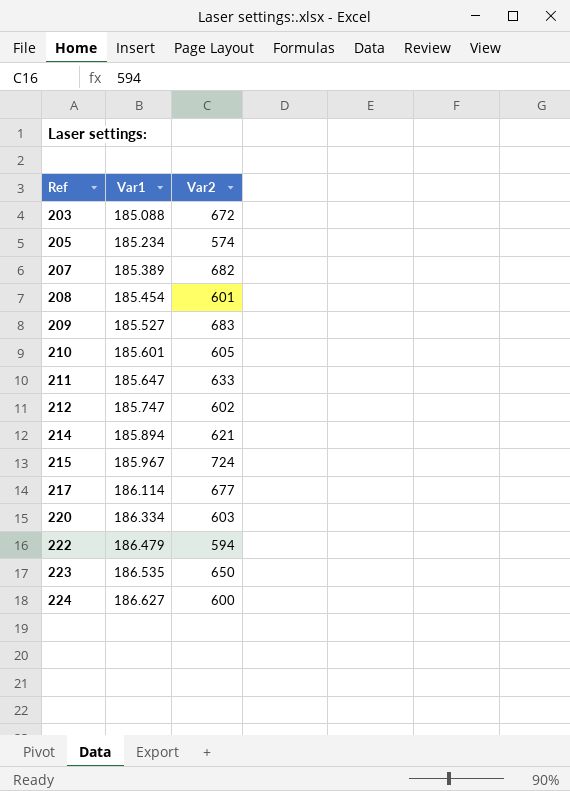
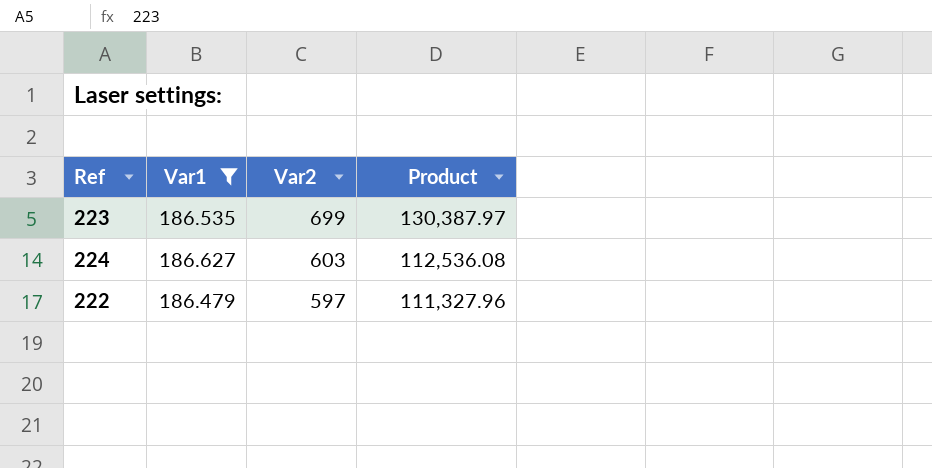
filter: none -> Var1 >= 186.479
row order: Ref ascending -> Var2 descending
column Product | formula: none -> [Var1] * [Var2]
223 | Var2: 650 -> 699
224 | Var2: 600 -> 603
222 | Var2: 594 -> 597

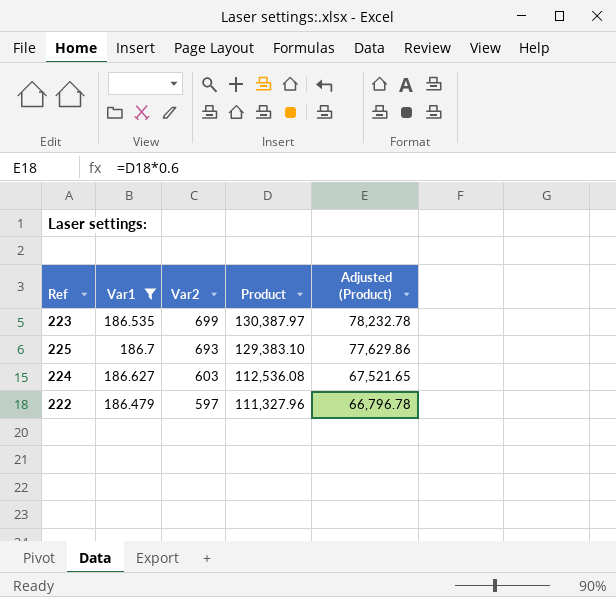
column Adjusted (Product) | formula: none -> [Product] * 0.6
row 225: none -> 186.7 | 693 | 129,383.10 | 77,629.86

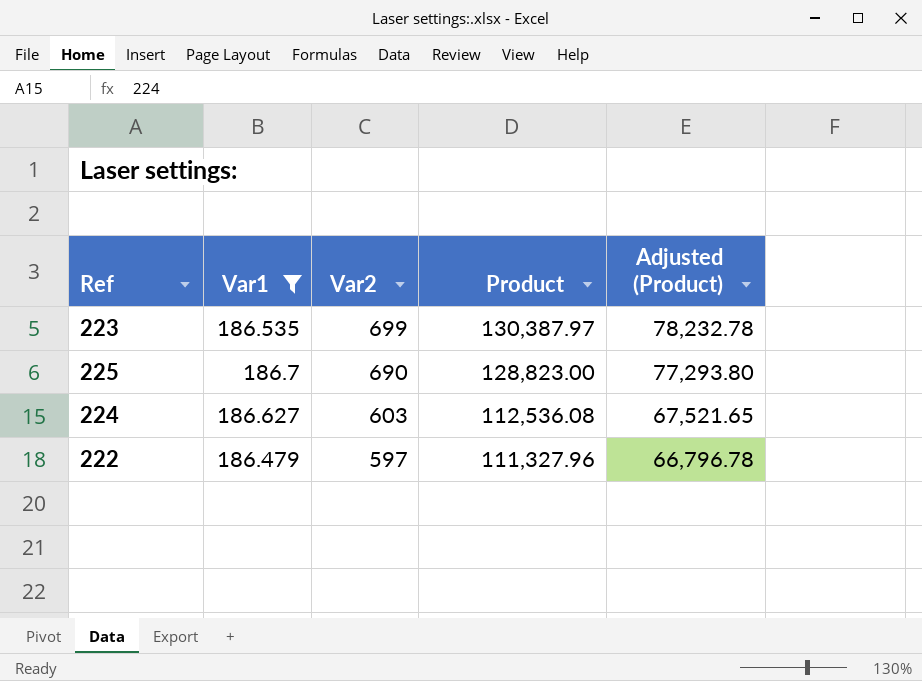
225 | Var2: 693 -> 690
225 | Product: 129,383.10 -> 128,823.00
225 | Adjusted (Product): 77,629.86 -> 77,293.80

